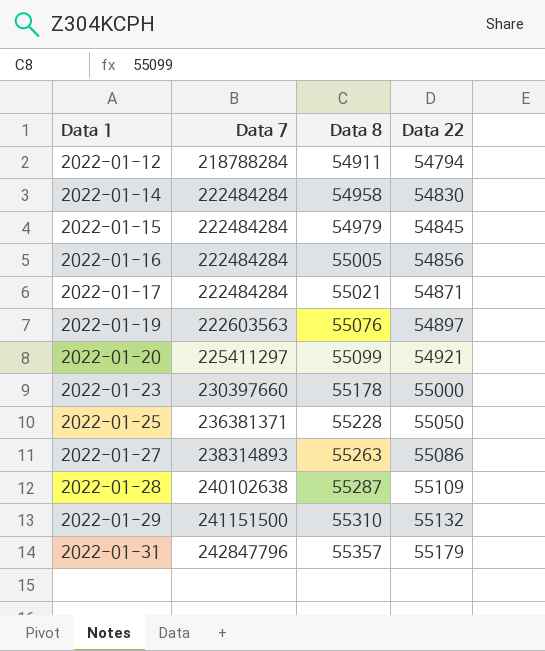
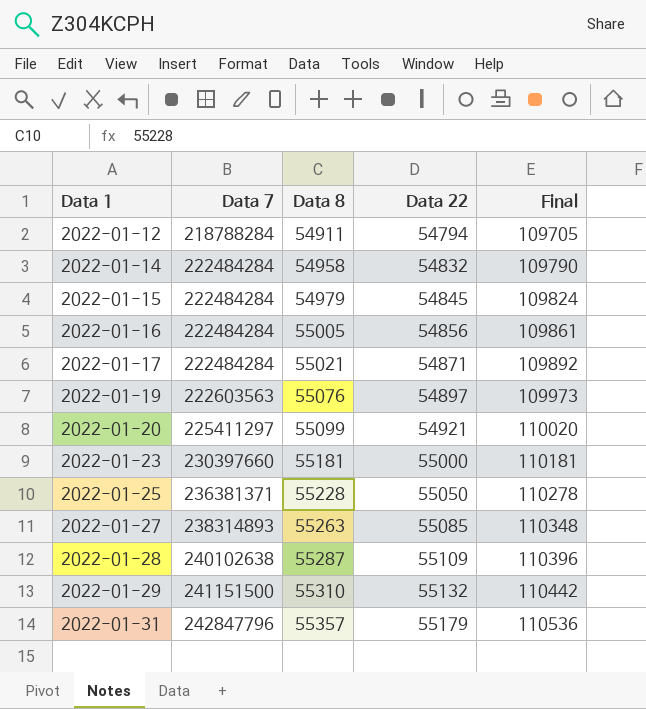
column Final | formula: none -> [Data 8] + [Data 22]
2022-01-14 | Data 22: 54830 -> 54832
2022-01-23 | Data 8: 55178 -> 55181
2022-01-27 | Data 22: 55086 -> 55085

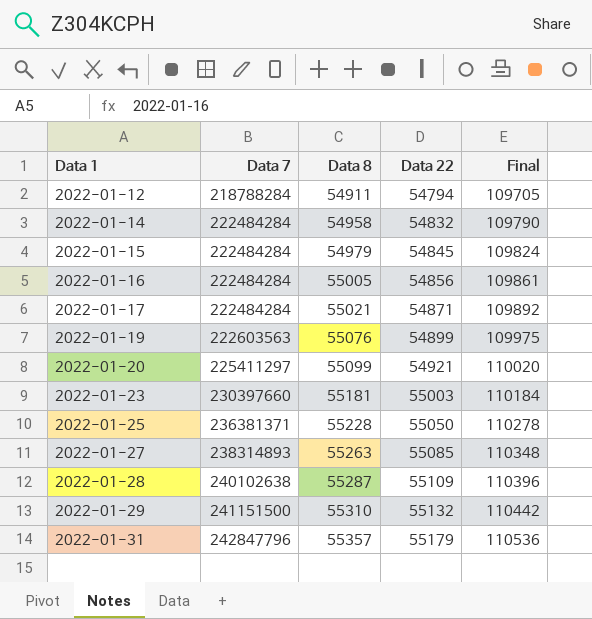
2022-01-19 | Data 22: 54897 -> 54899
2022-01-19 | Final: 109973 -> 109975
2022-01-23 | Data 22: 55000 -> 55003
2022-01-23 | Final: 110181 -> 110184

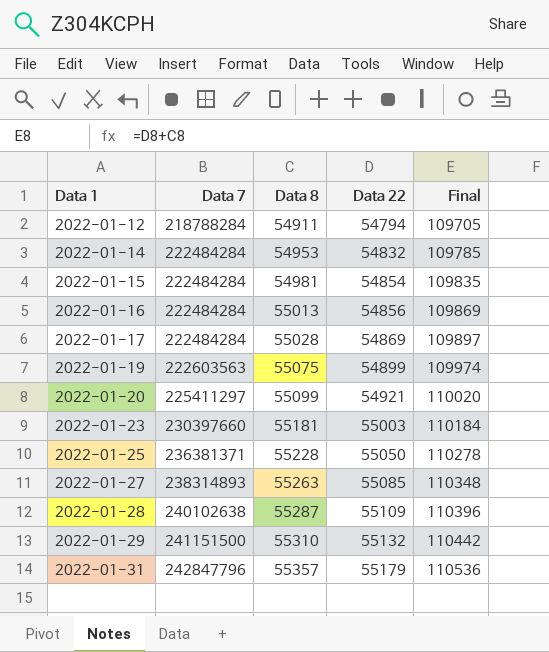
2022-01-14 | Data 8: 54958 -> 54953
2022-01-14 | Final: 109790 -> 109785
2022-01-15 | Data 8: 54979 -> 54981
2022-01-15 | Data 22: 54845 -> 54854
2022-01-15 | Final: 109824 -> 109835
2022-01-16 | Data 8: 55005 -> 55013
2022-01-16 | Final: 109861 -> 109869
2022-01-17 | Data 8: 55021 -> 55028
2022-01-17 | Data 22: 54871 -> 54869
2022-01-17 | Final: 109892 -> 109897
2022-01-19 | Data 8: 55076 -> 55075
2022-01-19 | Final: 109975 -> 109974

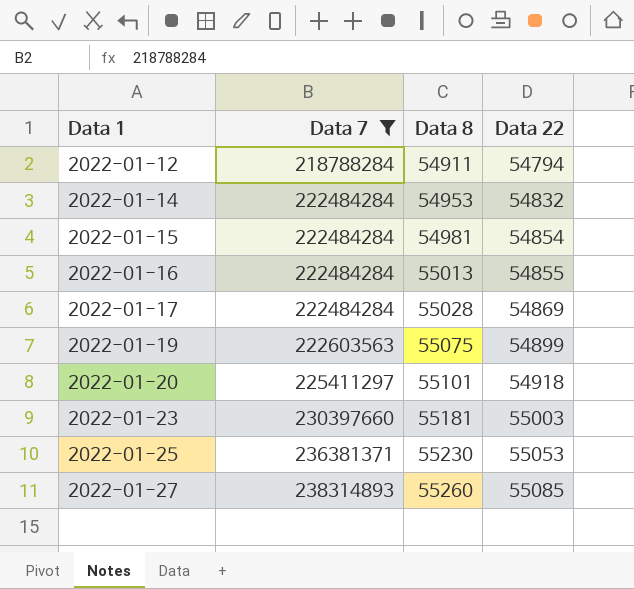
filter: none -> Data 7 <= 238314893
column Final | formula: [Data 8] + [Data 22] -> none
2022-01-16 | Data 22: 54856 -> 54855
2022-01-20 | Data 8: 55099 -> 55101
2022-01-20 | Data 22: 54921 -> 54918
2022-01-25 | Data 8: 55228 -> 55230
2022-01-25 | Data 22: 55050 -> 55053
2022-01-27 | Data 8: 55263 -> 55260

